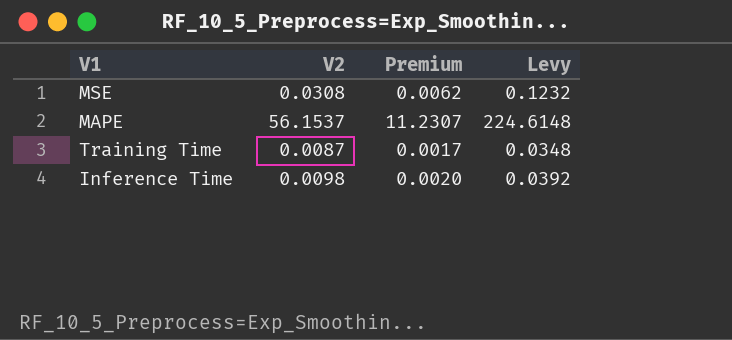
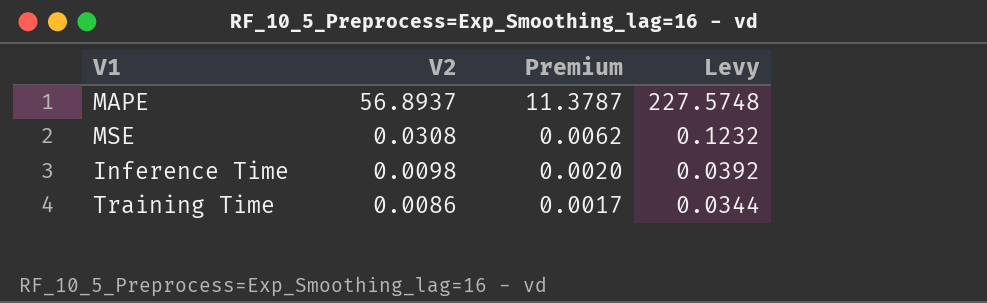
row order: none -> V2 descending
MAPE | V2: 56.1537 -> 56.8937
MAPE | Premium: 11.2307 -> 11.3787
MAPE | Levy: 224.6148 -> 227.5748
Training Time | V2: 0.0087 -> 0.0086
Training Time | Levy: 0.0348 -> 0.0344

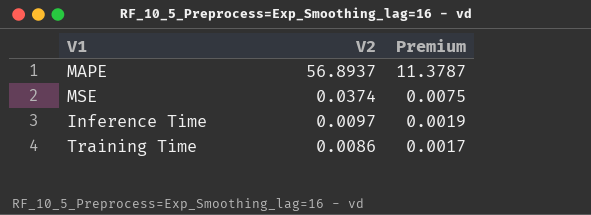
column Levy | formula: [V2] * 4 -> none
MSE | V2: 0.0308 -> 0.0374
MSE | Premium: 0.0062 -> 0.0075
Inference Time | V2: 0.0098 -> 0.0097
Inference Time | Premium: 0.0020 -> 0.0019

